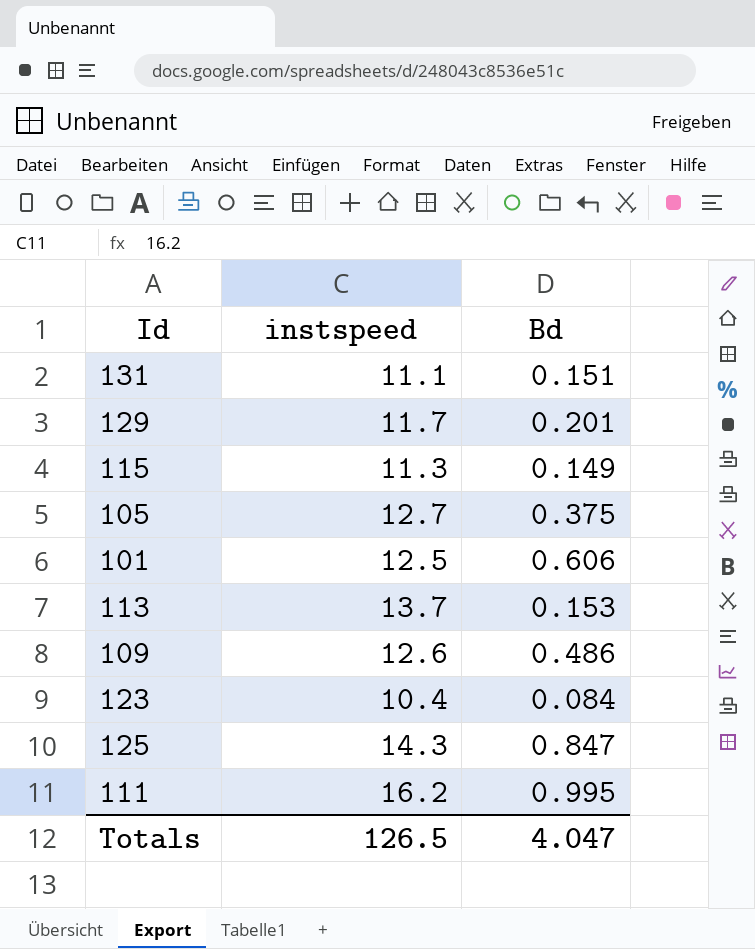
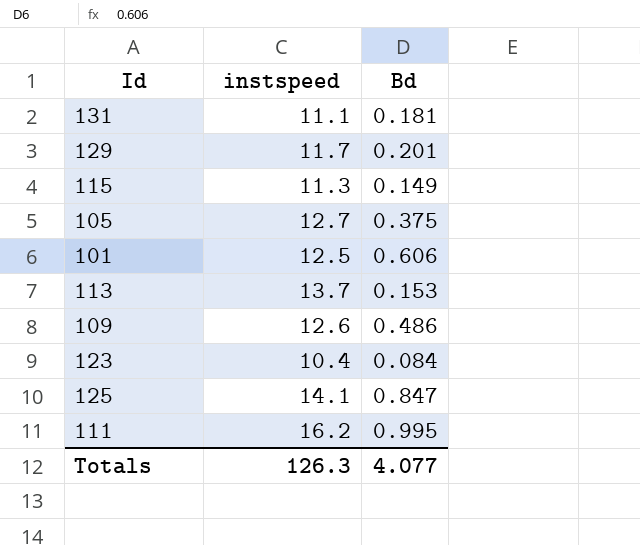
131 | Bd: 0.151 -> 0.181
125 | instspeed: 14.3 -> 14.1
Totals | instspeed: 126.5 -> 126.3
Totals | Bd: 4.047 -> 4.077

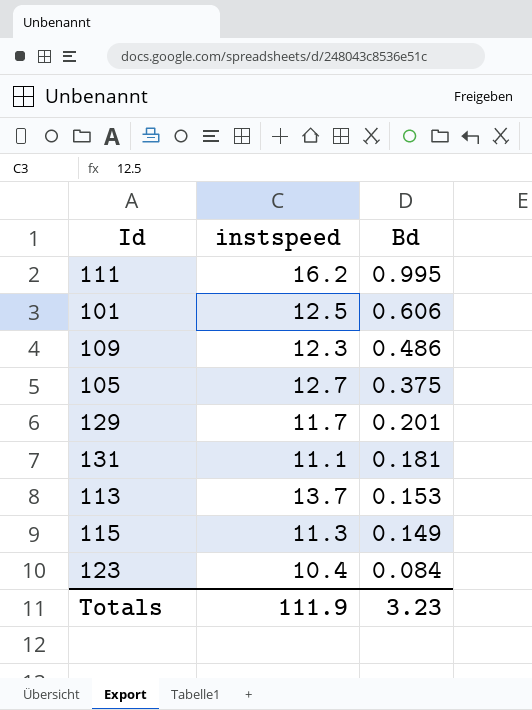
row order: none -> Bd descending
row 125: 14.1 | 0.847 -> none
109 | instspeed: 12.6 -> 12.3
Totals | instspeed: 126.3 -> 111.9
Totals | Bd: 4.077 -> 3.23

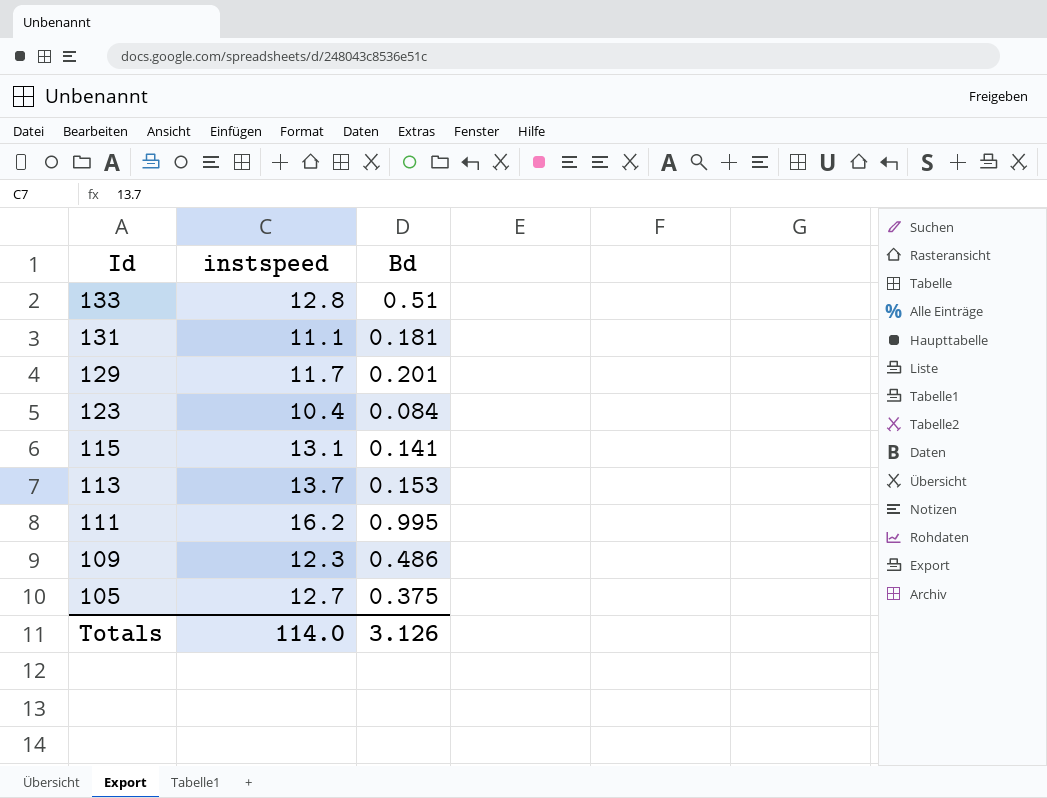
row order: Bd descending -> Id descending
row 101: 12.5 | 0.606 -> none
row 133: none -> 12.8 | 0.51
115 | instspeed: 11.3 -> 13.1
115 | Bd: 0.149 -> 0.141
Totals | instspeed: 111.9 -> 114.0
Totals | Bd: 3.23 -> 3.126

